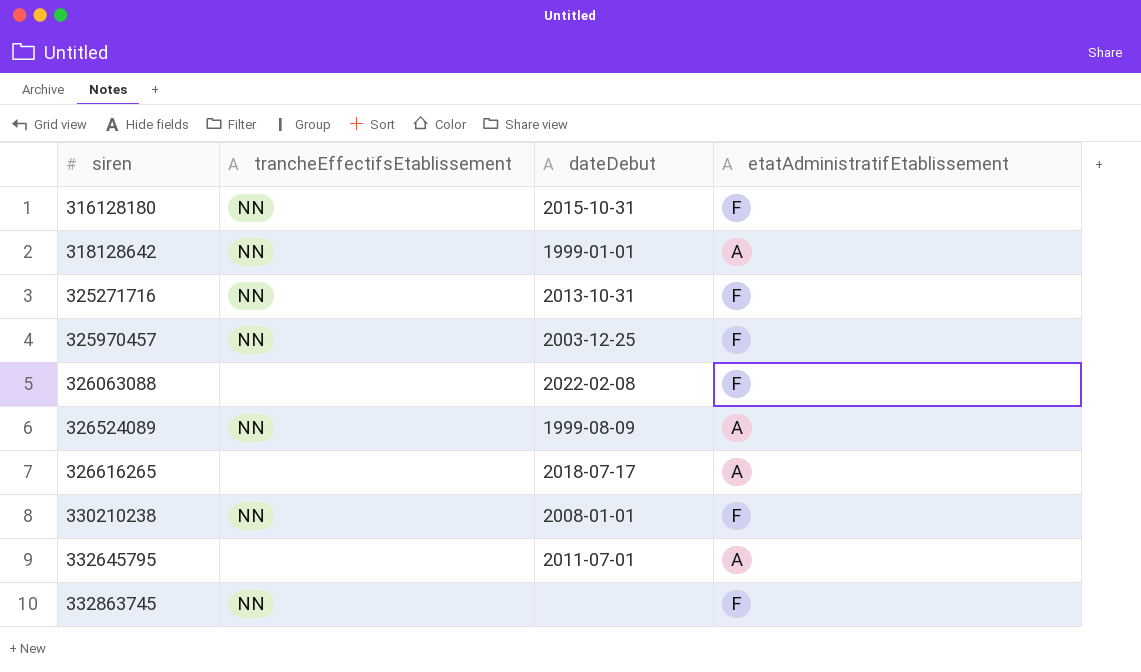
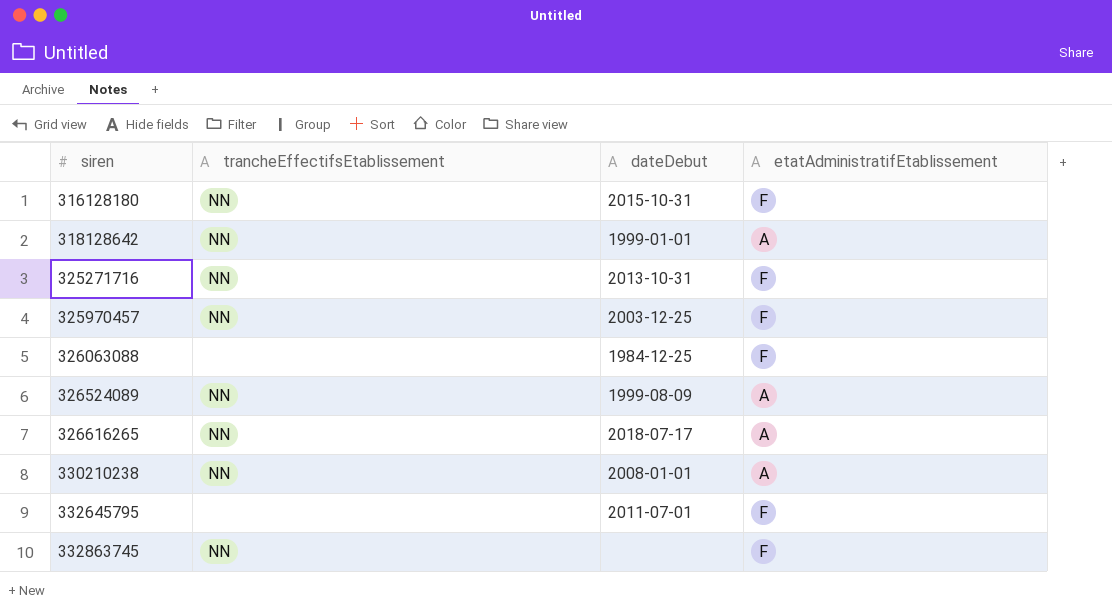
326063088 | dateDebut: 2022-02-08 -> 1984-12-25
326616265 | trancheEffectifsEtablissement: none -> NN
330210238 | etatAdministratifEtablissement: F -> A
332645795 | etatAdministratifEtablissement: A -> F

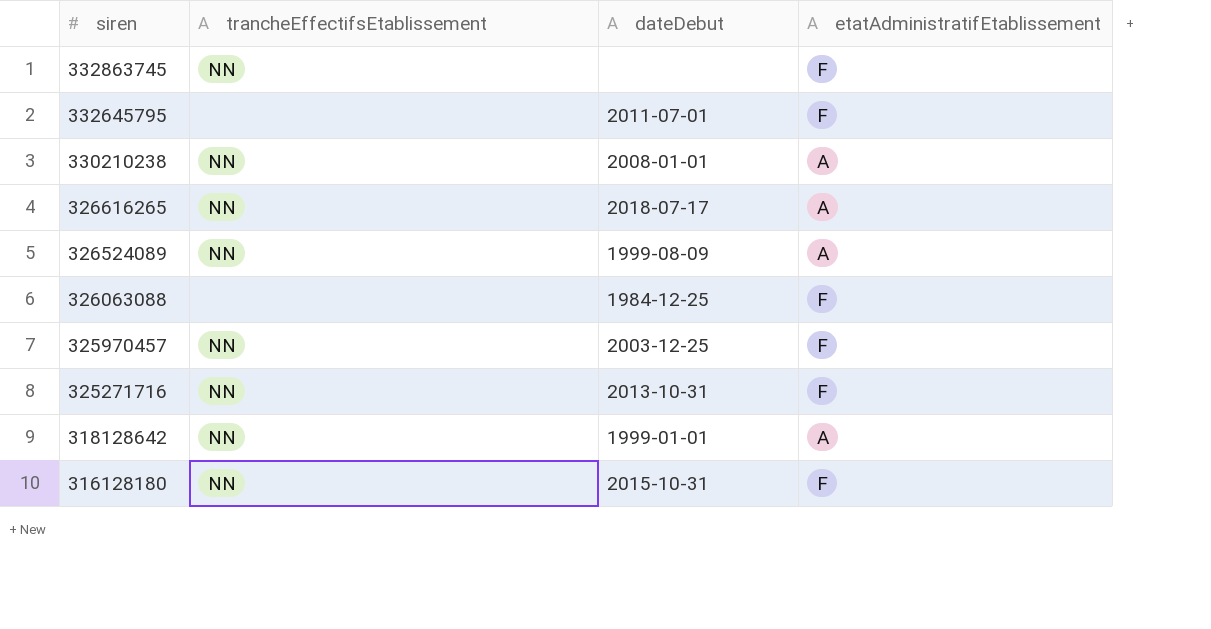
row order: siren ascending -> siren descending

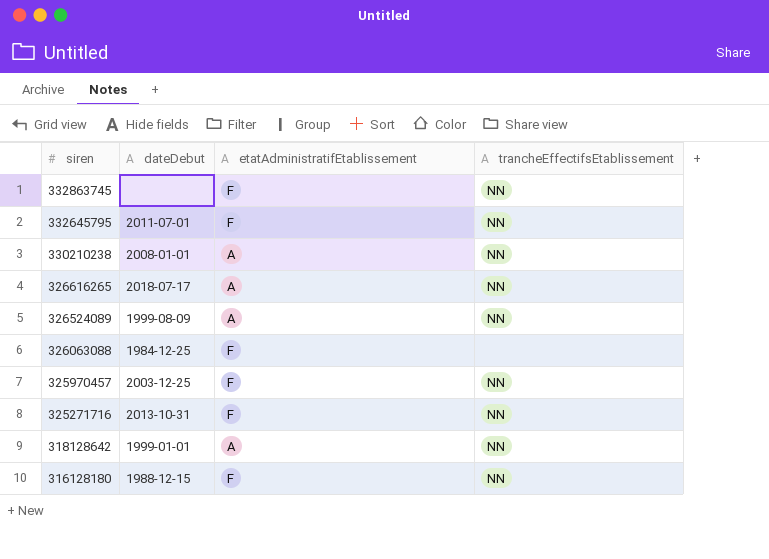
column trancheEffectifsEtablissement | position: 2 -> 4
332645795 | trancheEffectifsEtablissement: none -> NN
316128180 | dateDebut: 2015-10-31 -> 1988-12-15

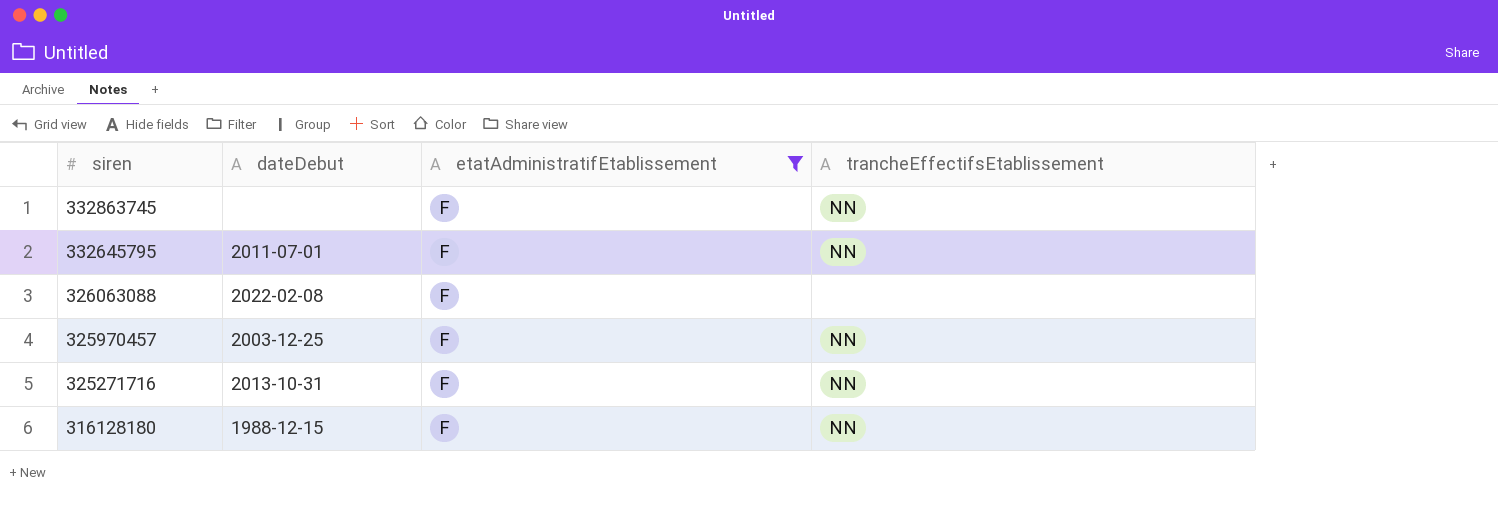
filter: none -> etatAdministratifEtablissement = F
326063088 | dateDebut: 1984-12-25 -> 2022-02-08

